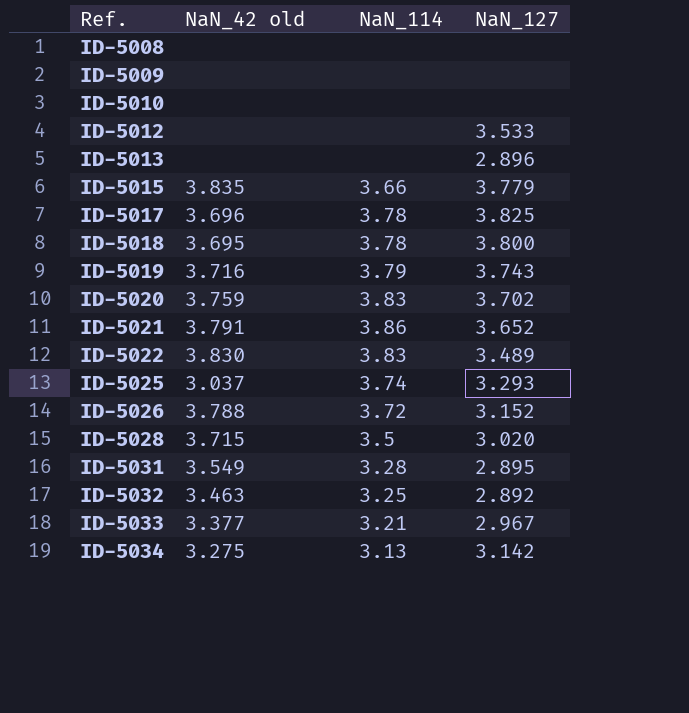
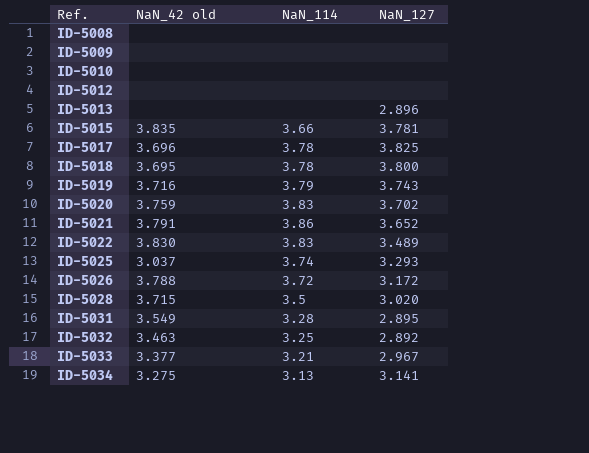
ID-5012 | NaN_127: 3.533 -> none
ID-5015 | NaN_127: 3.779 -> 3.781
ID-5026 | NaN_127: 3.152 -> 3.172
ID-5034 | NaN_127: 3.142 -> 3.141

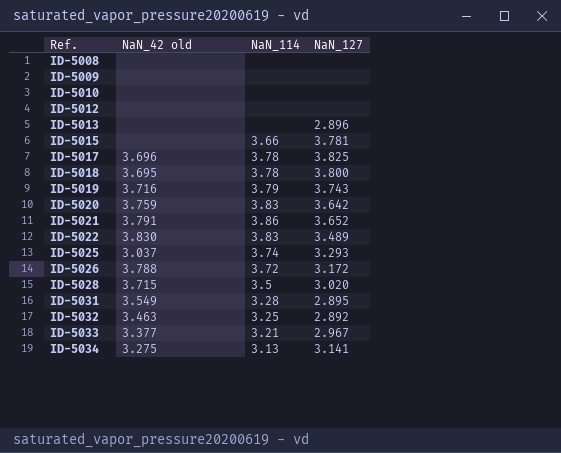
ID-5015 | NaN_42 old: 3.835 -> none
ID-5020 | NaN_127: 3.702 -> 3.642

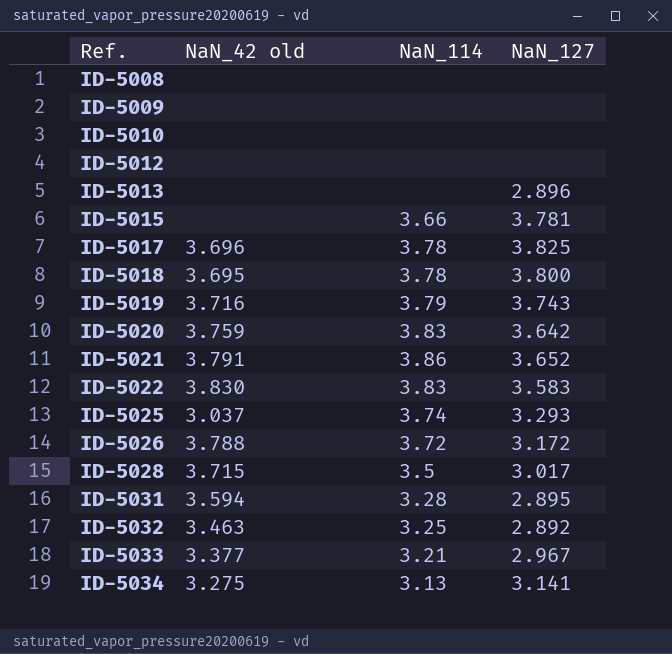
ID-5022 | NaN_127: 3.489 -> 3.583
ID-5028 | NaN_127: 3.020 -> 3.017
ID-5031 | NaN_42 old: 3.549 -> 3.594

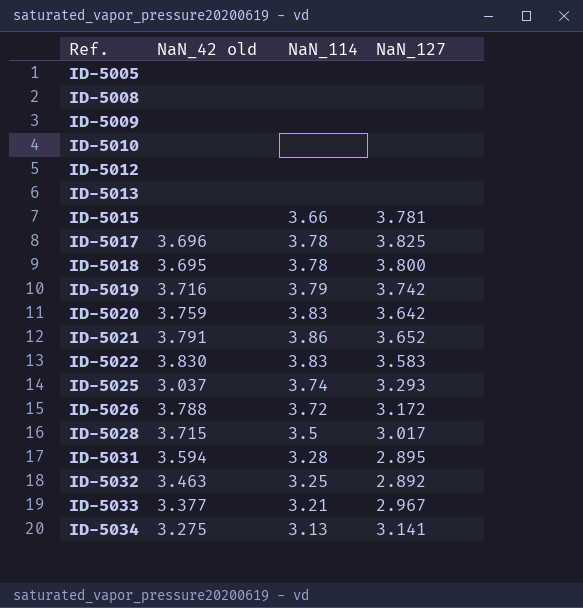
row ID-5005: none -> none | none | none
ID-5013 | NaN_127: 2.896 -> none
ID-5019 | NaN_127: 3.743 -> 3.742

